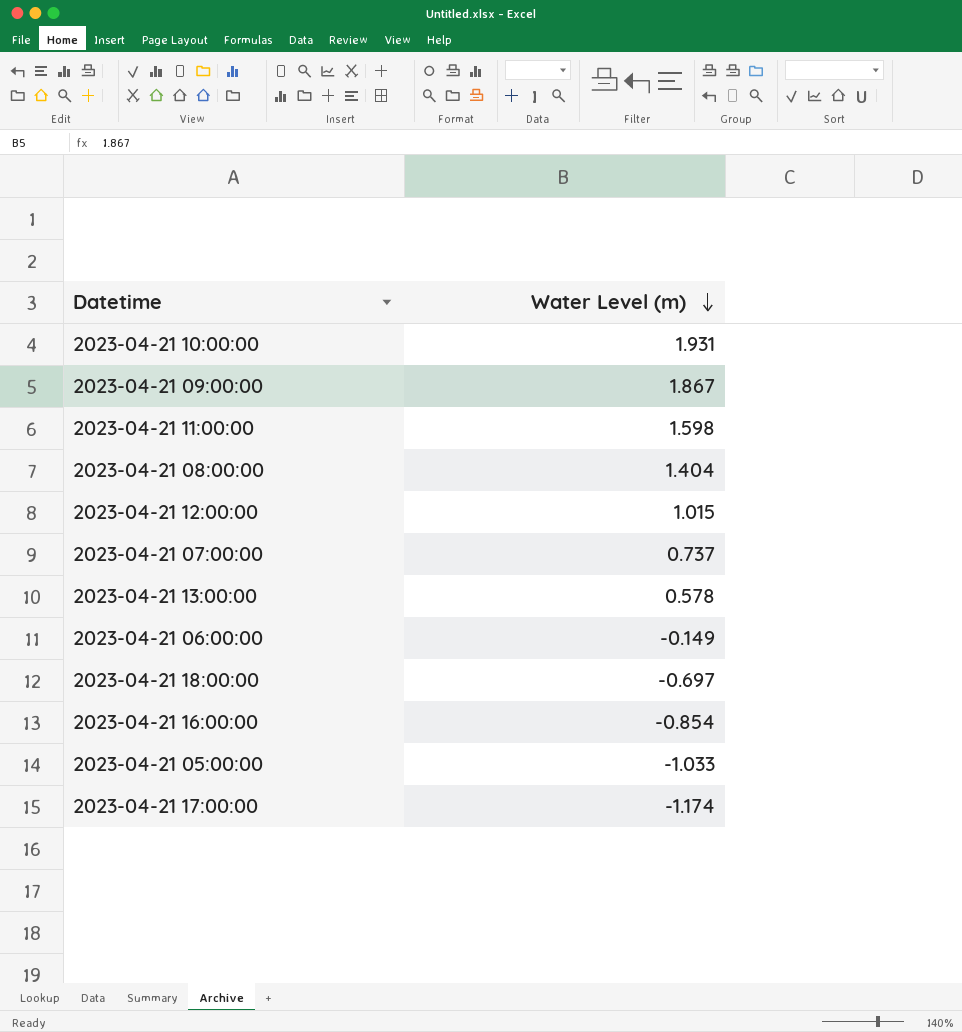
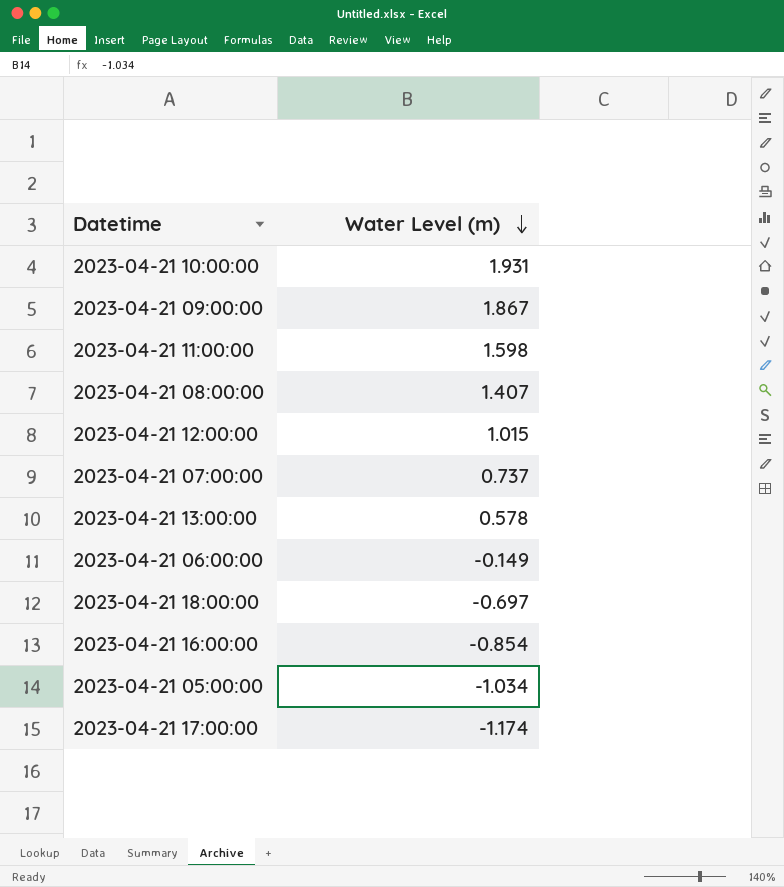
2023-04-21 08:00:00 | Water Level (m): 1.404 -> 1.407
2023-04-21 05:00:00 | Water Level (m): -1.033 -> -1.034

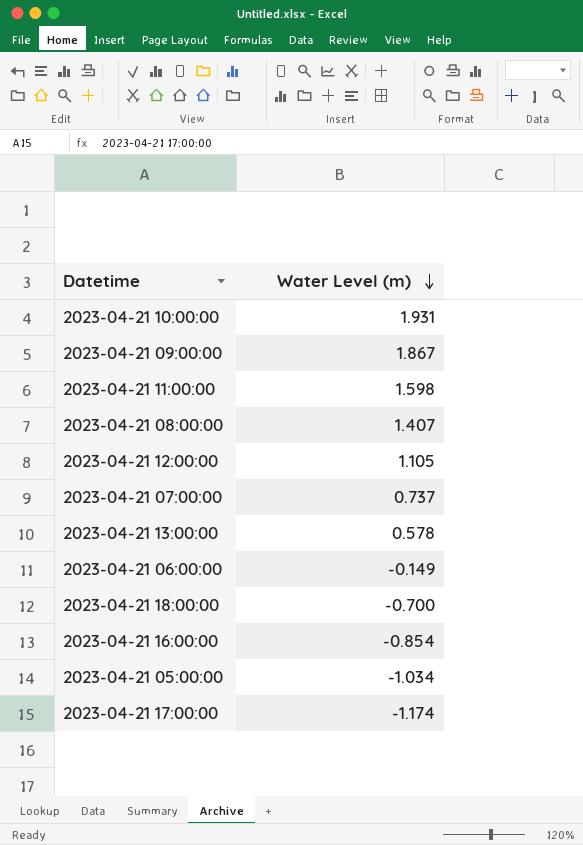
2023-04-21 12:00:00 | Water Level (m): 1.015 -> 1.105
2023-04-21 18:00:00 | Water Level (m): -0.697 -> -0.700

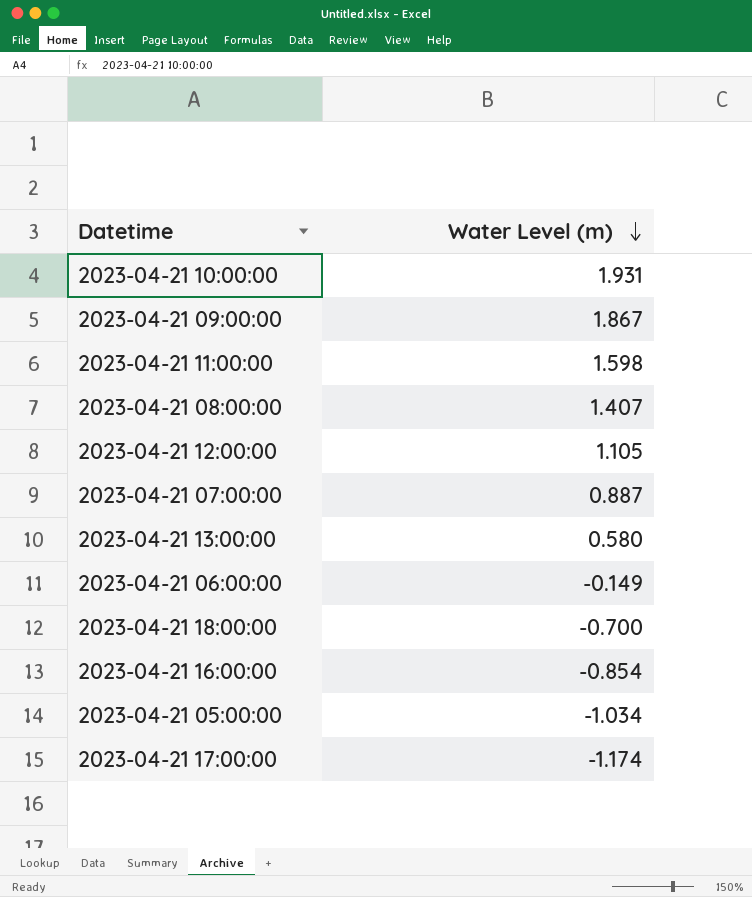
2023-04-21 07:00:00 | Water Level (m): 0.737 -> 0.887
2023-04-21 13:00:00 | Water Level (m): 0.578 -> 0.580

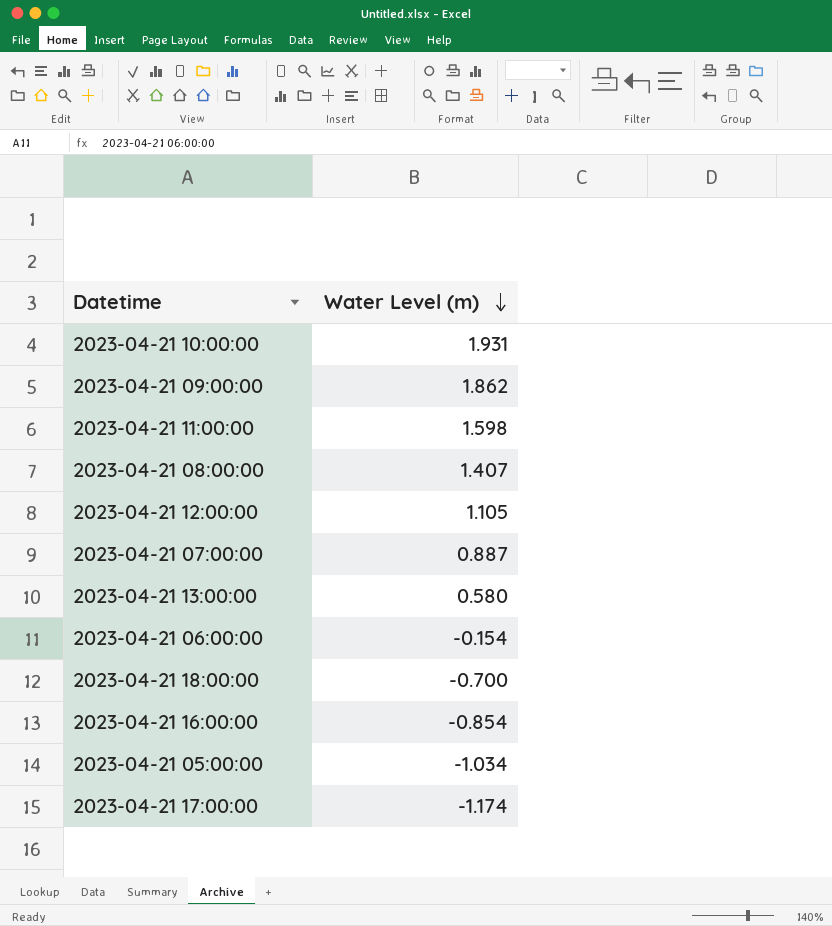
2023-04-21 09:00:00 | Water Level (m): 1.867 -> 1.862
2023-04-21 06:00:00 | Water Level (m): -0.149 -> -0.154

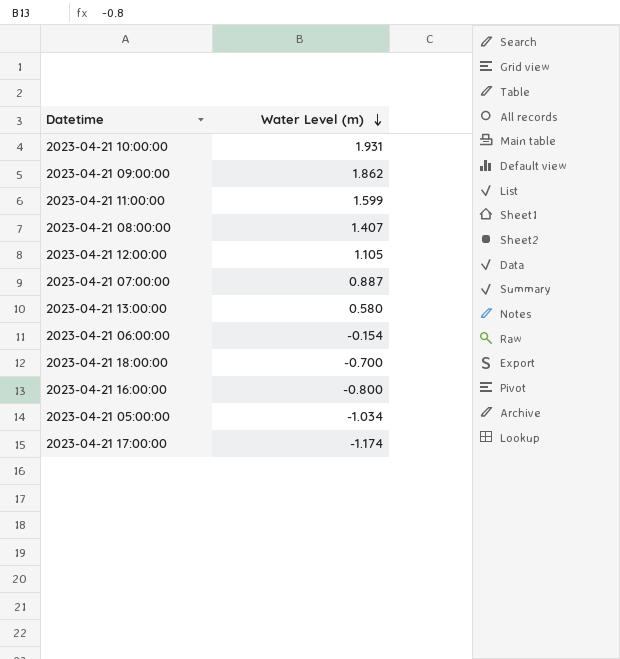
2023-04-21 11:00:00 | Water Level (m): 1.598 -> 1.599
2023-04-21 16:00:00 | Water Level (m): -0.854 -> -0.800

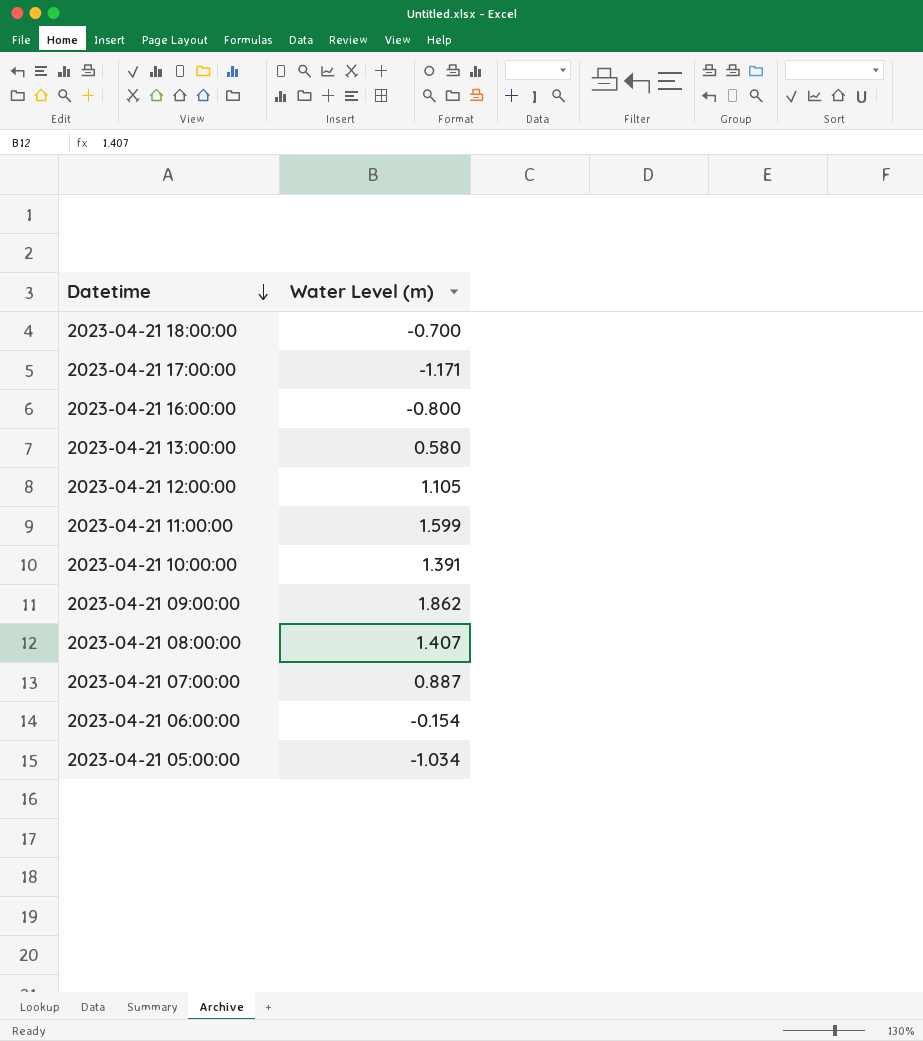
row order: Water Level (m) descending -> Datetime descending
2023-04-21 17:00:00 | Water Level (m): -1.174 -> -1.171
2023-04-21 10:00:00 | Water Level (m): 1.931 -> 1.391

